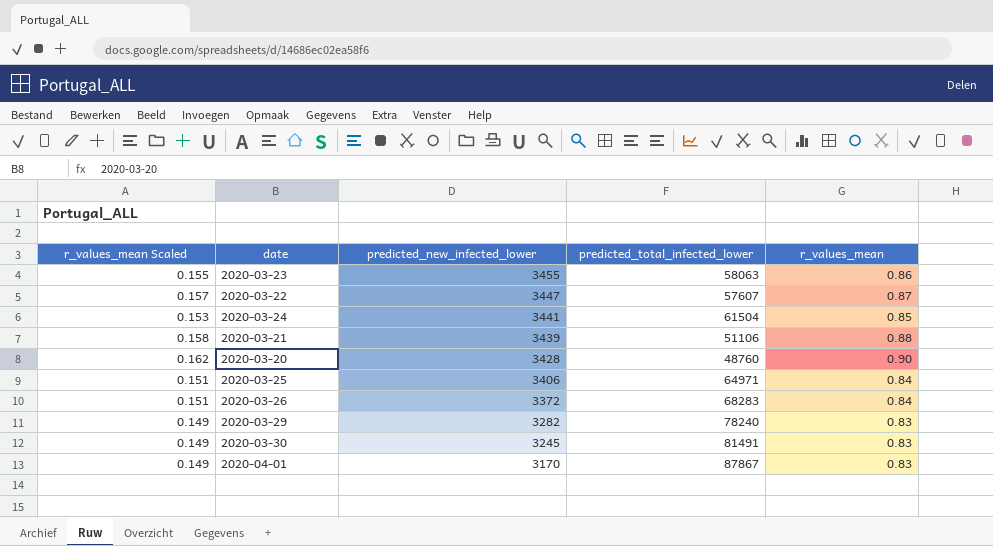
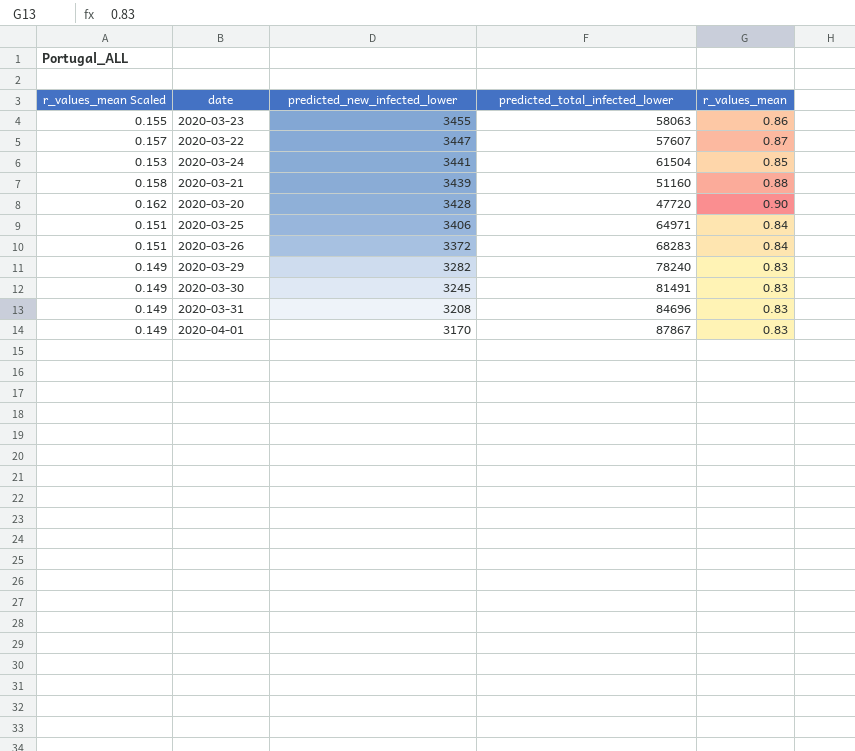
2020-03-21 | predicted_total_infected_lower: 51106 -> 51160
2020-03-20 | predicted_total_infected_lower: 48760 -> 47720
row 2020-03-31: none -> 0.149 | 3208 | 84696 | 0.83

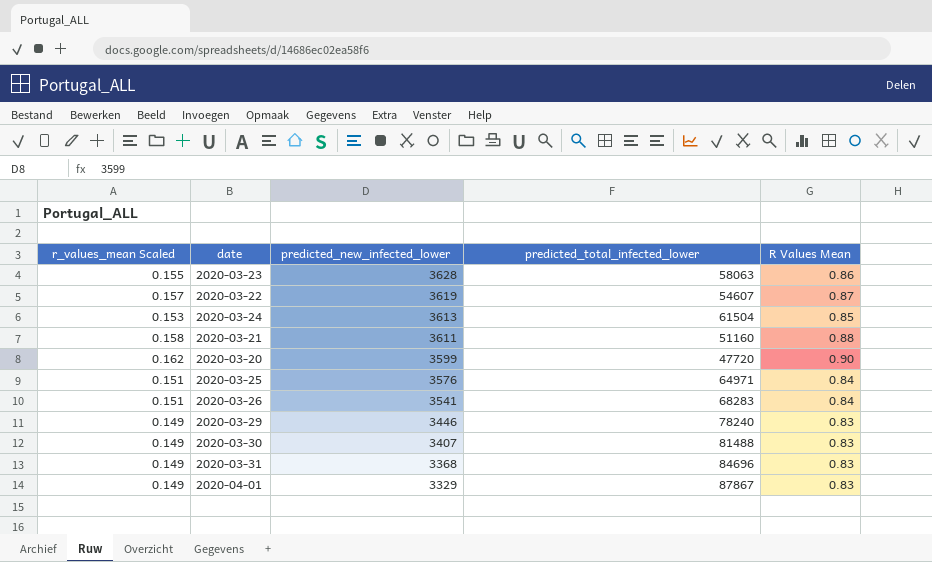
column name: r_values_mean -> R Values Mean
2020-03-23 | predicted_new_infected_lower: 3455 -> 3628
2020-03-22 | predicted_new_infected_lower: 3447 -> 3619
2020-03-22 | predicted_total_infected_lower: 57607 -> 54607
2020-03-24 | predicted_new_infected_lower: 3441 -> 3613
2020-03-21 | predicted_new_infected_lower: 3439 -> 3611
2020-03-20 | predicted_new_infected_lower: 3428 -> 3599
2020-03-25 | predicted_new_infected_lower: 3406 -> 3576
2020-03-26 | predicted_new_infected_lower: 3372 -> 3541
2020-03-29 | predicted_new_infected_lower: 3282 -> 3446
2020-03-30 | predicted_new_infected_lower: 3245 -> 3407
2020-03-30 | predicted_total_infected_lower: 81491 -> 81488
2020-03-31 | predicted_new_infected_lower: 3208 -> 3368
2020-04-01 | predicted_new_infected_lower: 3170 -> 3329

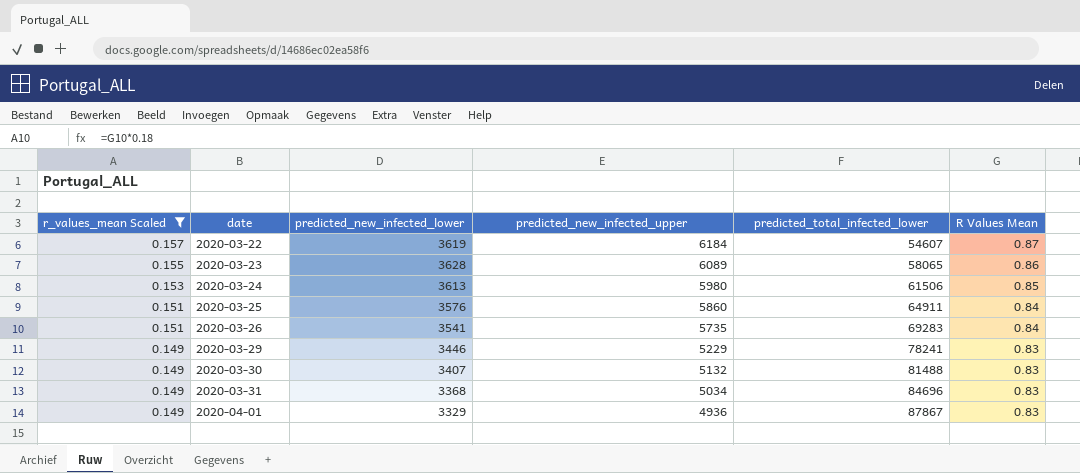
filter: none -> r_values_mean Scaled <= 0.157
row order: predicted_new_infected_lower descending -> r_values_mean Scaled descending
column predicted_new_infected_upper | position: none -> 4
2020-03-23 | predicted_total_infected_lower: 58063 -> 58065
2020-03-24 | predicted_total_infected_lower: 61504 -> 61506
2020-03-25 | predicted_total_infected_lower: 64971 -> 64911
2020-03-26 | predicted_total_infected_lower: 68283 -> 69283
2020-03-29 | predicted_total_infected_lower: 78240 -> 78241

